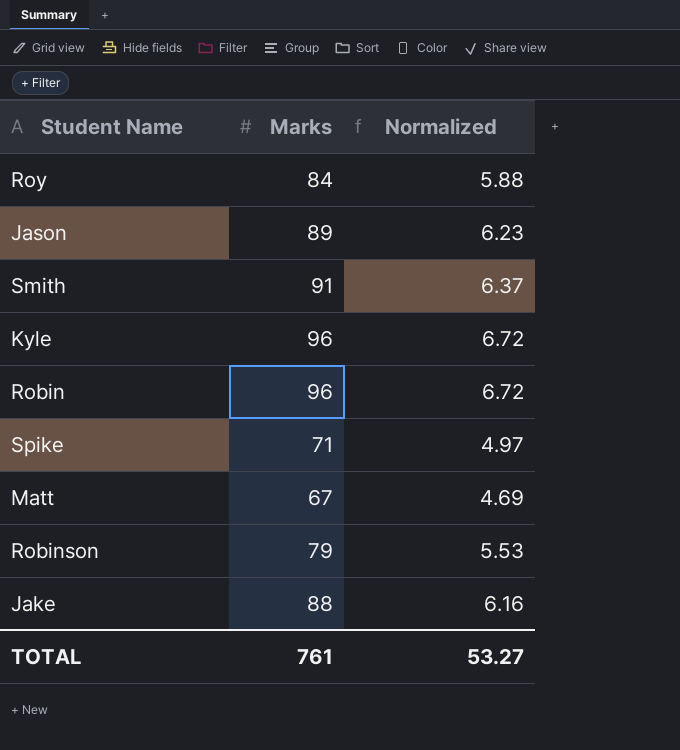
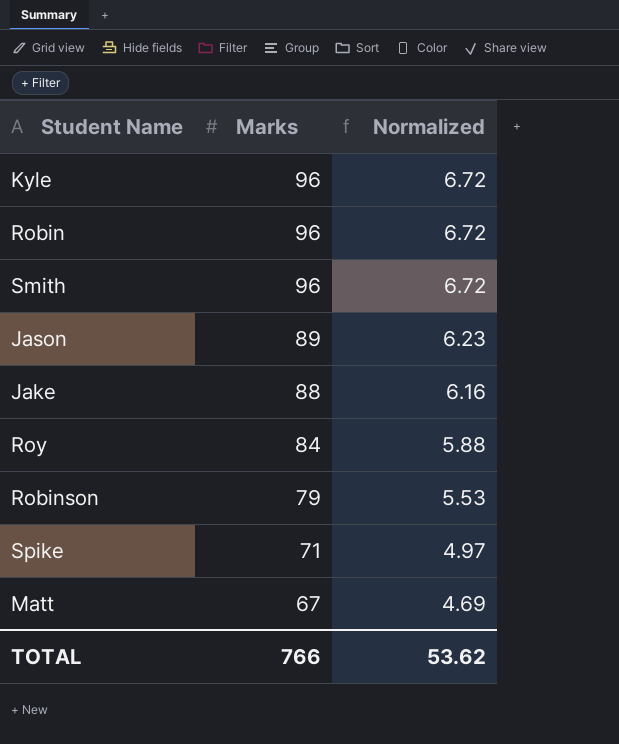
row order: none -> Marks descending
Smith | Marks: 91 -> 96
Smith | Normalized: 6.37 -> 6.72
TOTAL | Marks: 761 -> 766
TOTAL | Normalized: 53.27 -> 53.62

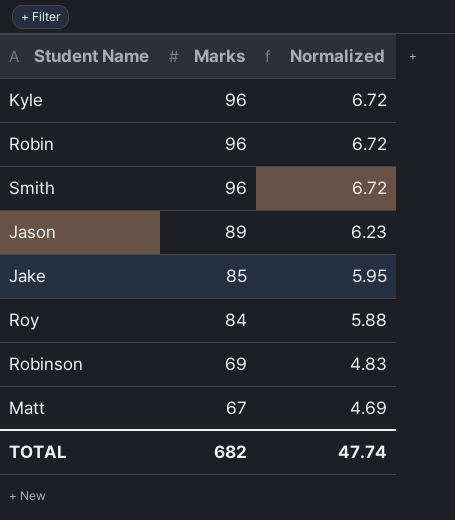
row Spike: 71 | 4.97 -> none
Jake | Marks: 88 -> 85
Jake | Normalized: 6.16 -> 5.95
Robinson | Marks: 79 -> 69
Robinson | Normalized: 5.53 -> 4.83
TOTAL | Marks: 766 -> 682
TOTAL | Normalized: 53.62 -> 47.74

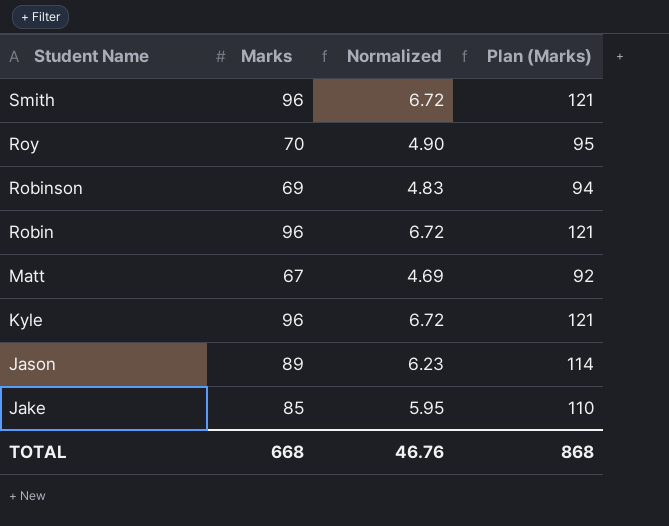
row order: Marks descending -> Student Name descending
column Plan (Marks) | formula: none -> [Marks] + 25
Roy | Marks: 84 -> 70
Roy | Normalized: 5.88 -> 4.90
TOTAL | Marks: 682 -> 668
TOTAL | Normalized: 47.74 -> 46.76

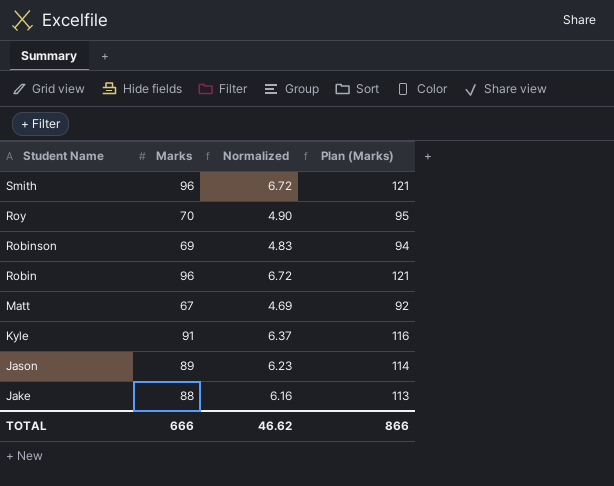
Kyle | Marks: 96 -> 91
Kyle | Normalized: 6.72 -> 6.37
Kyle | Plan (Marks): 121 -> 116
Jake | Marks: 85 -> 88
Jake | Normalized: 5.95 -> 6.16
Jake | Plan (Marks): 110 -> 113
TOTAL | Marks: 668 -> 666
TOTAL | Normalized: 46.76 -> 46.62
TOTAL | Plan (Marks): 868 -> 866

